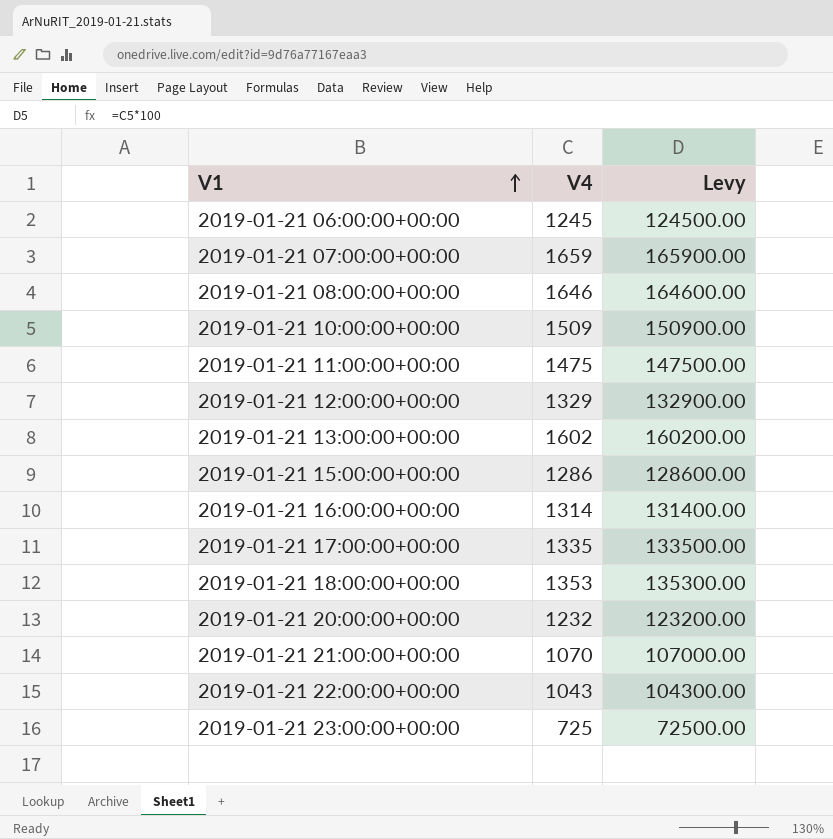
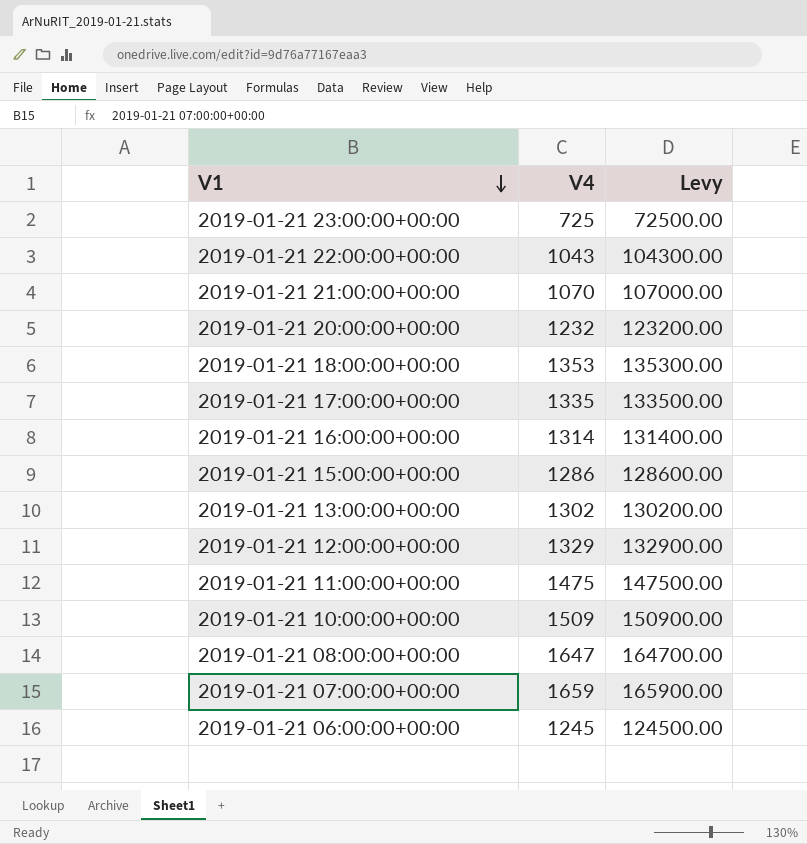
row order: V1 ascending -> V1 descending
2019-01-21 13:00:00+00:00 | V4: 1602 -> 1302
2019-01-21 13:00:00+00:00 | Levy: 160200.00 -> 130200.00
2019-01-21 08:00:00+00:00 | V4: 1646 -> 1647
2019-01-21 08:00:00+00:00 | Levy: 164600.00 -> 164700.00

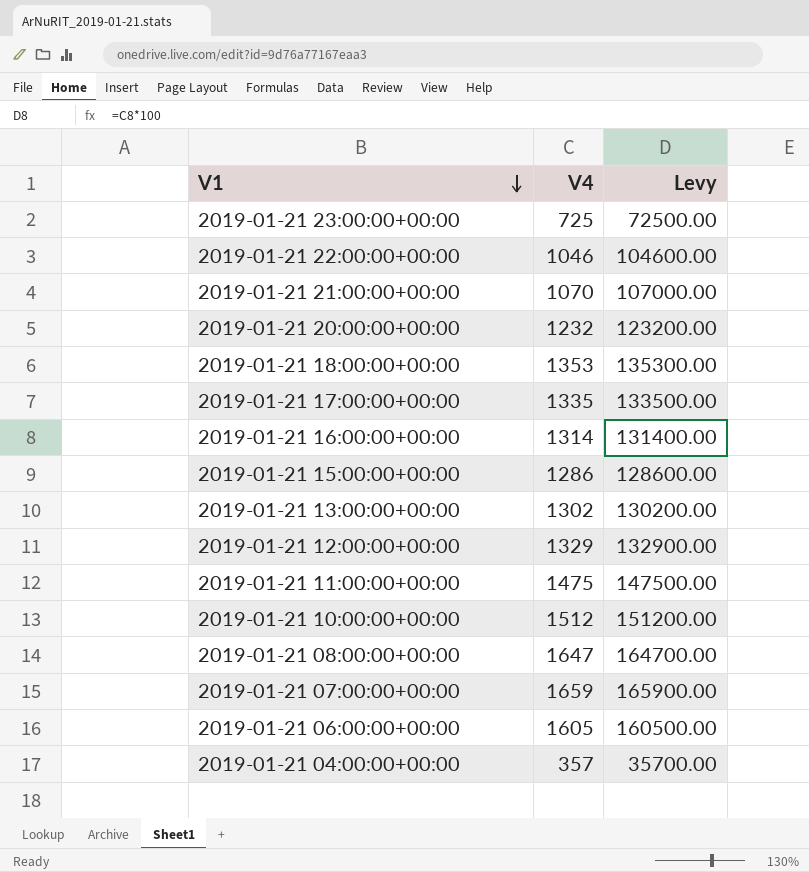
2019-01-21 22:00:00+00:00 | V4: 1043 -> 1046
2019-01-21 22:00:00+00:00 | Levy: 104300.00 -> 104600.00
2019-01-21 10:00:00+00:00 | V4: 1509 -> 1512
2019-01-21 10:00:00+00:00 | Levy: 150900.00 -> 151200.00
2019-01-21 06:00:00+00:00 | V4: 1245 -> 1605
2019-01-21 06:00:00+00:00 | Levy: 124500.00 -> 160500.00
row 2019-01-21 04:00:00+00:00: none -> 357 | 35700.00

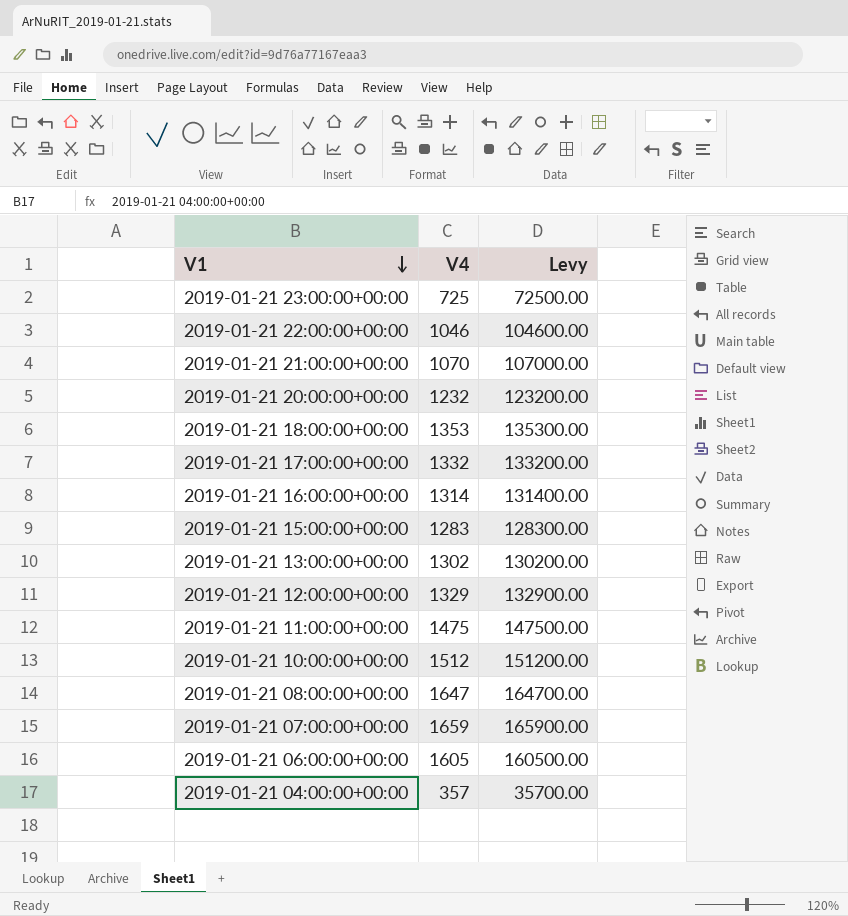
2019-01-21 17:00:00+00:00 | V4: 1335 -> 1332
2019-01-21 17:00:00+00:00 | Levy: 133500.00 -> 133200.00
2019-01-21 15:00:00+00:00 | V4: 1286 -> 1283
2019-01-21 15:00:00+00:00 | Levy: 128600.00 -> 128300.00

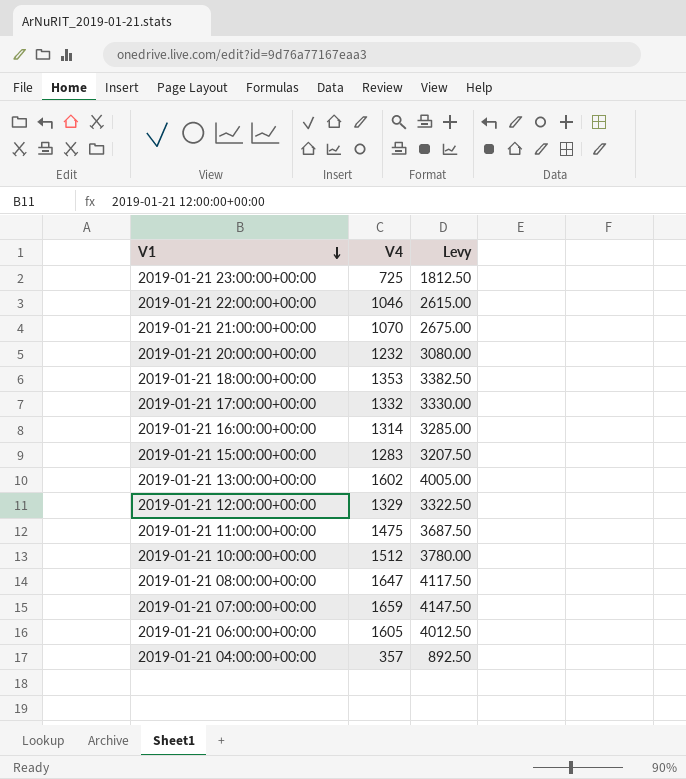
column Levy | formula: [V4] * 100 -> [V4] * 2.5
2019-01-21 13:00:00+00:00 | V4: 1302 -> 1602

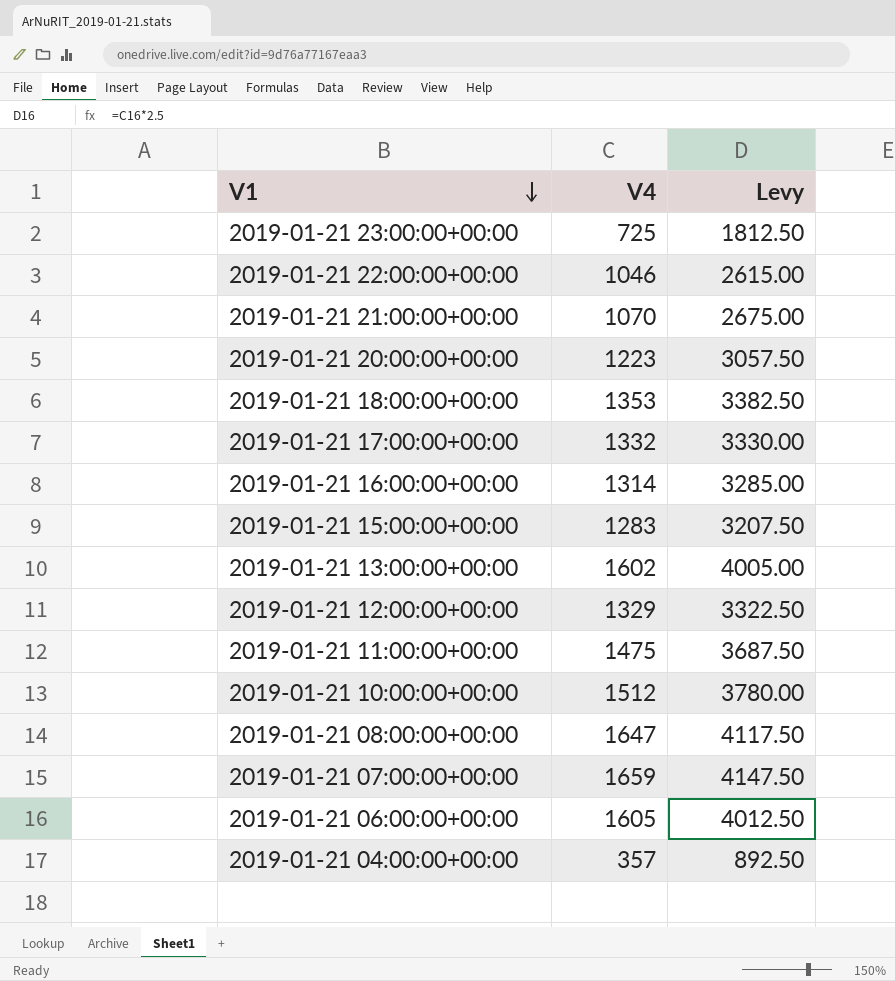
2019-01-21 20:00:00+00:00 | V4: 1232 -> 1223
2019-01-21 20:00:00+00:00 | Levy: 3080.00 -> 3057.50

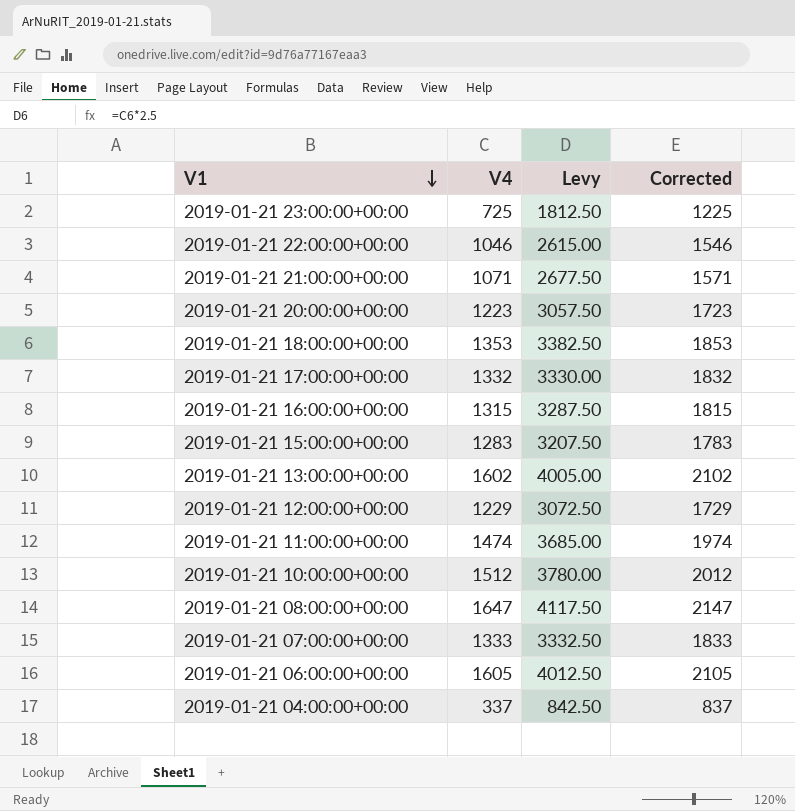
column Corrected | formula: none -> [V4] + 500
2019-01-21 21:00:00+00:00 | V4: 1070 -> 1071
2019-01-21 21:00:00+00:00 | Levy: 2675.00 -> 2677.50
2019-01-21 16:00:00+00:00 | V4: 1314 -> 1315
2019-01-21 16:00:00+00:00 | Levy: 3285.00 -> 3287.50
2019-01-21 12:00:00+00:00 | V4: 1329 -> 1229
2019-01-21 12:00:00+00:00 | Levy: 3322.50 -> 3072.50
2019-01-21 11:00:00+00:00 | V4: 1475 -> 1474
2019-01-21 11:00:00+00:00 | Levy: 3687.50 -> 3685.00
2019-01-21 07:00:00+00:00 | V4: 1659 -> 1333
2019-01-21 07:00:00+00:00 | Levy: 4147.50 -> 3332.50
2019-01-21 04:00:00+00:00 | V4: 357 -> 337
2019-01-21 04:00:00+00:00 | Levy: 892.50 -> 842.50

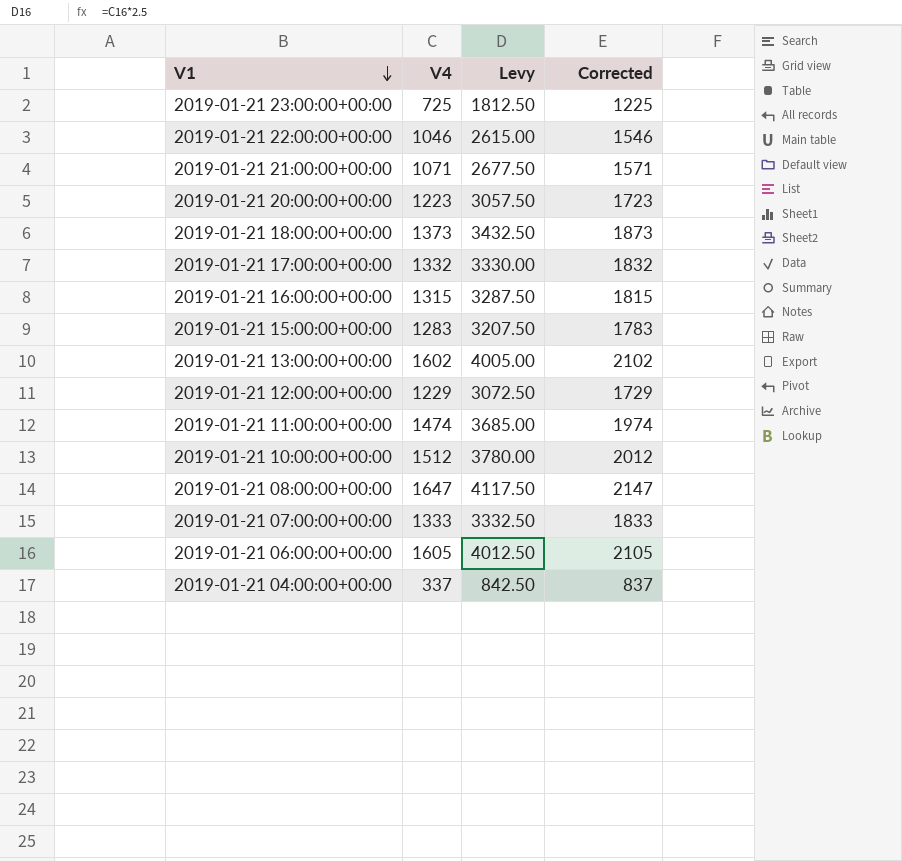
2019-01-21 18:00:00+00:00 | V4: 1353 -> 1373
2019-01-21 18:00:00+00:00 | Levy: 3382.50 -> 3432.50
2019-01-21 18:00:00+00:00 | Corrected: 1853 -> 1873

